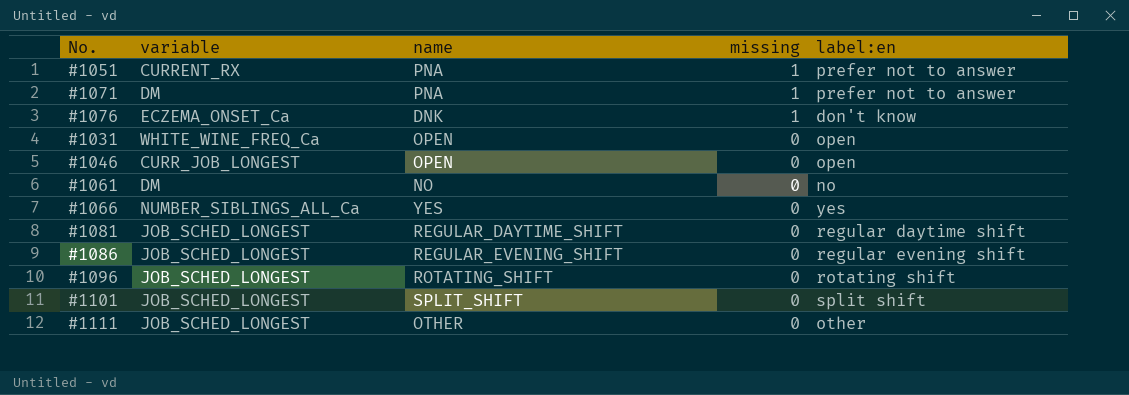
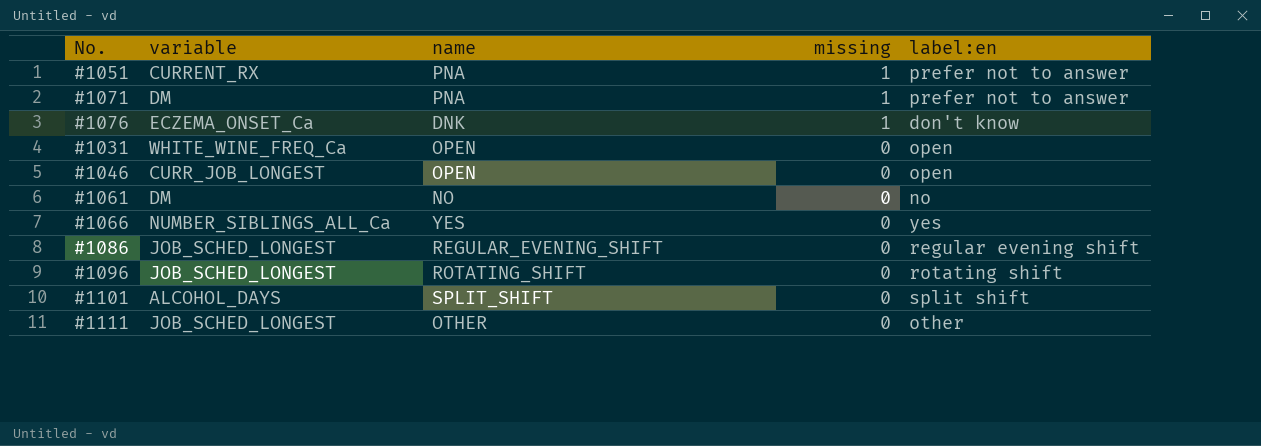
row #1081: JOB_SCHED_LONGEST | REGULAR_DAYTIME_SHIFT | 0 | regular daytime shift -> none
#1101 | variable: JOB_SCHED_LONGEST -> ALCOHOL_DAYS

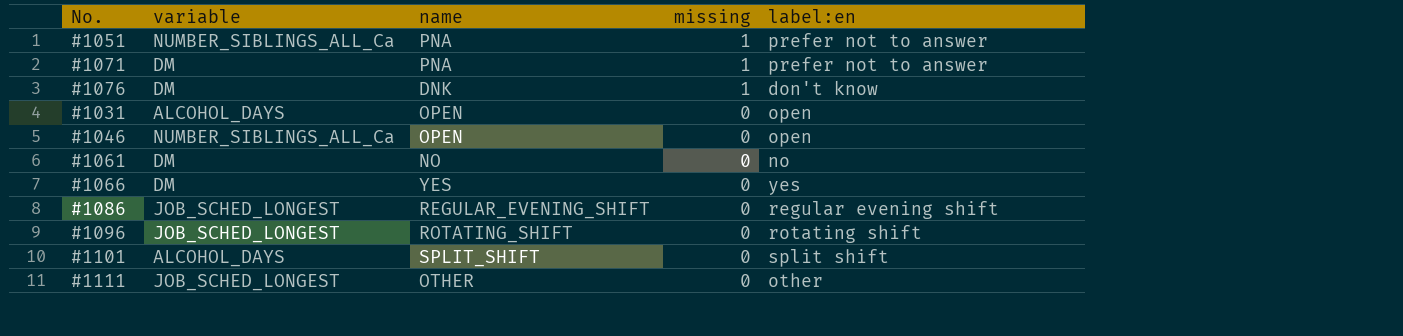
#1051 | variable: CURRENT_RX -> NUMBER_SIBLINGS_ALL_Ca
#1076 | variable: ECZEMA_ONSET_Ca -> DM
#1031 | variable: WHITE_WINE_FREQ_Ca -> ALCOHOL_DAYS
#1046 | variable: CURR_JOB_LONGEST -> NUMBER_SIBLINGS_ALL_Ca
#1066 | variable: NUMBER_SIBLINGS_ALL_Ca -> DM

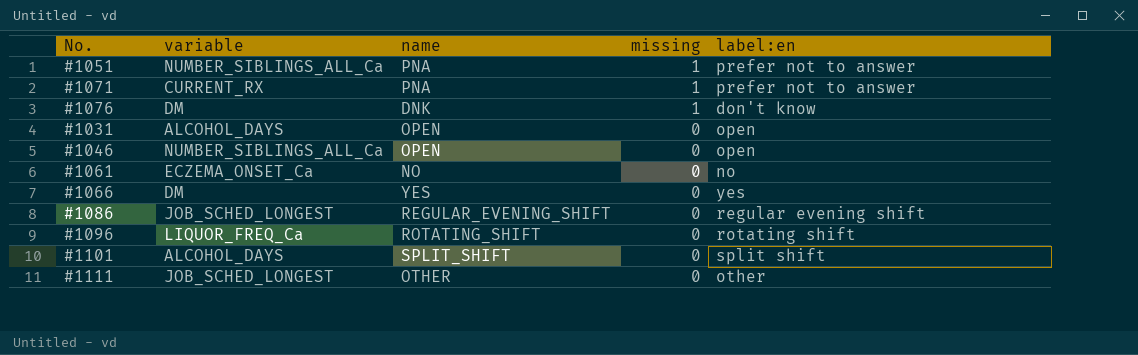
#1071 | variable: DM -> CURRENT_RX
#1061 | variable: DM -> ECZEMA_ONSET_Ca
#1096 | variable: JOB_SCHED_LONGEST -> LIQUOR_FREQ_Ca

